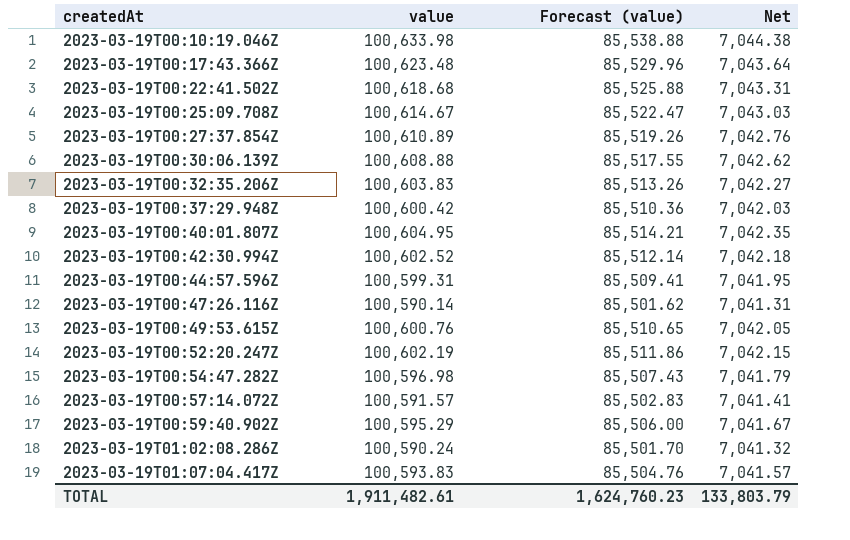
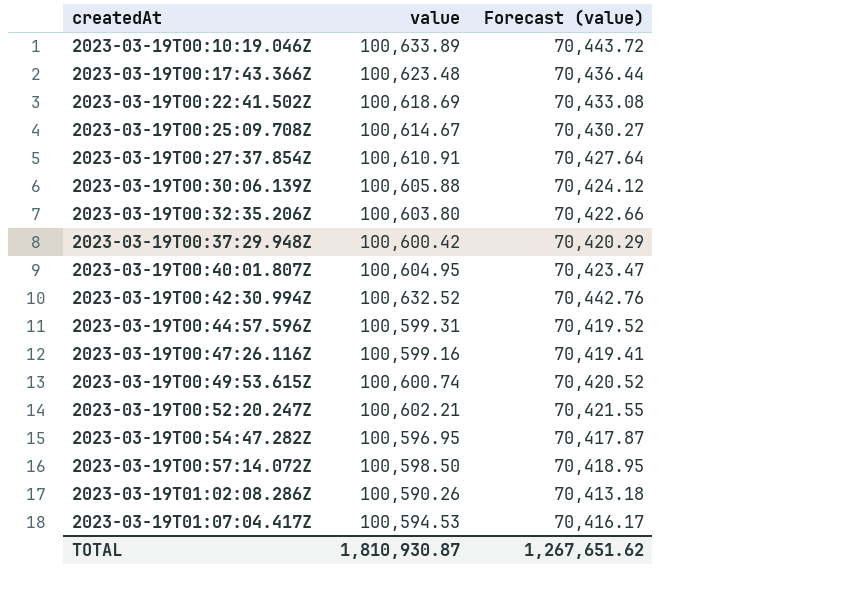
column Net | formula: [value] * 0.07 -> none
column Forecast (value) | formula: [value] * 0.85 -> [value] * 0.7
row 2023-03-19T00:59:40.902Z: 100,595.29 | 85,506.00 | 7,041.67 -> none
2023-03-19T00:10:19.046Z | value: 100,633.98 -> 100,633.89
2023-03-19T00:22:41.502Z | value: 100,618.68 -> 100,618.69
2023-03-19T00:27:37.854Z | value: 100,610.89 -> 100,610.91
2023-03-19T00:30:06.139Z | value: 100,608.88 -> 100,605.88
2023-03-19T00:32:35.206Z | value: 100,603.83 -> 100,603.80
2023-03-19T00:42:30.994Z | value: 100,602.52 -> 100,632.52
2023-03-19T00:47:26.116Z | value: 100,590.14 -> 100,599.16
2023-03-19T00:49:53.615Z | value: 100,600.76 -> 100,600.74
2023-03-19T00:52:20.247Z | value: 100,602.19 -> 100,602.21
2023-03-19T00:54:47.282Z | value: 100,596.98 -> 100,596.95
2023-03-19T00:57:14.072Z | value: 100,591.57 -> 100,598.50
2023-03-19T01:02:08.286Z | value: 100,590.24 -> 100,590.26
2023-03-19T01:07:04.417Z | value: 100,593.83 -> 100,594.53
TOTAL | value: 1,911,482.61 -> 1,810,930.87
TOTAL | Forecast (value): 1,624,760.23 -> 1,267,651.62

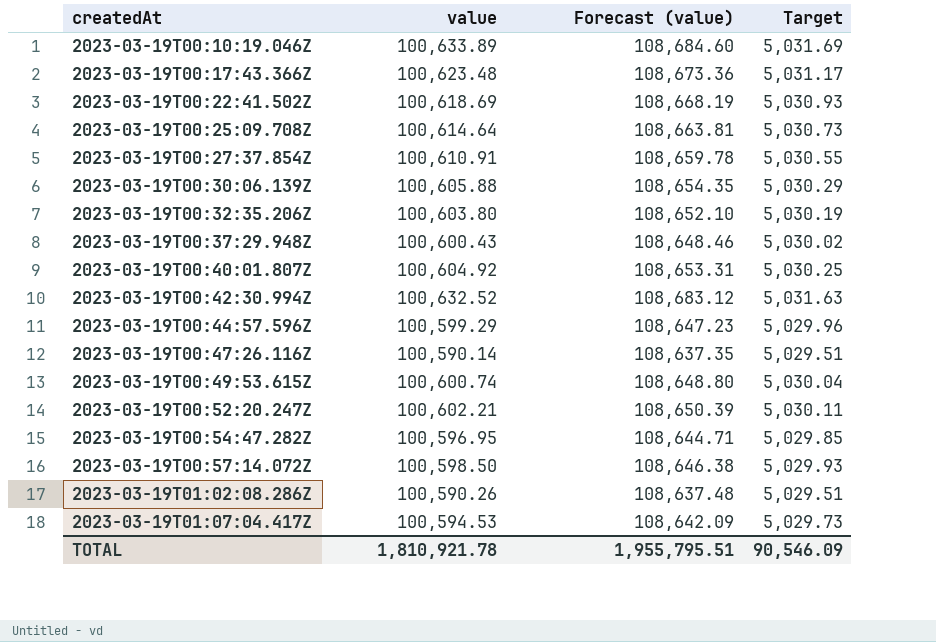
column Forecast (value) | formula: [value] * 0.7 -> [value] * 1.08
column Target | formula: none -> [value] * 0.05
2023-03-19T00:25:09.708Z | value: 100,614.67 -> 100,614.64
2023-03-19T00:37:29.948Z | value: 100,600.42 -> 100,600.43
2023-03-19T00:40:01.807Z | value: 100,604.95 -> 100,604.92
2023-03-19T00:44:57.596Z | value: 100,599.31 -> 100,599.29
2023-03-19T00:47:26.116Z | value: 100,599.16 -> 100,590.14
TOTAL | value: 1,810,930.87 -> 1,810,921.78
TOTAL | Forecast (value): 1,267,651.62 -> 1,955,795.51

